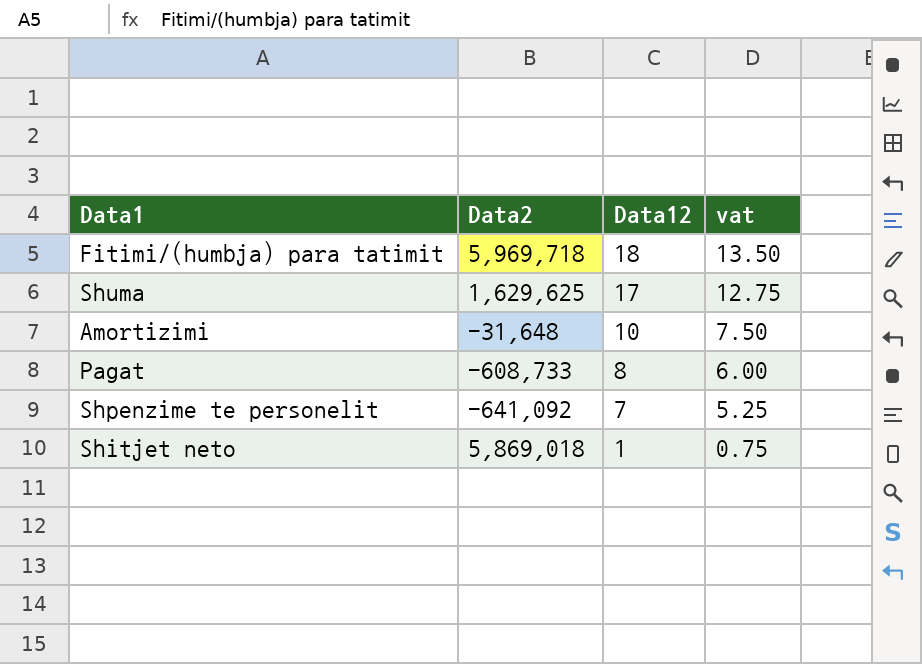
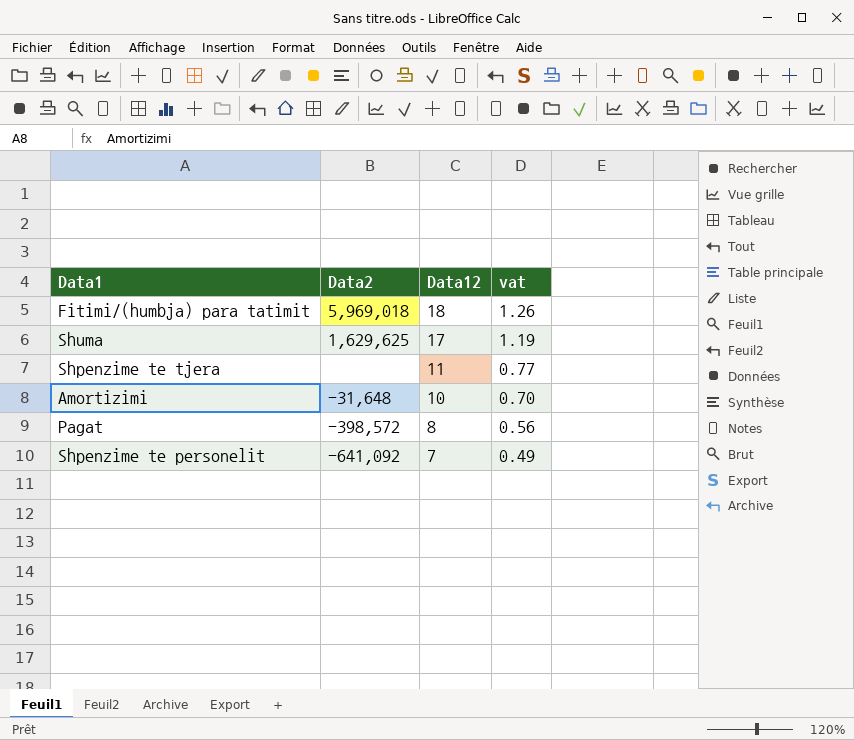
column vat | formula: [Data12] * 0.75 -> [Data12] * 0.07
row Shitjet neto: 5,869,018 | 1 | 0.75 -> none
Fitimi/(humbja) para tatimit | Data2: 5,969,718 -> 5,969,018
row Shpenzime te tjera: none -> none | 11 | 0.77
Pagat | Data2: -608,733 -> -398,572

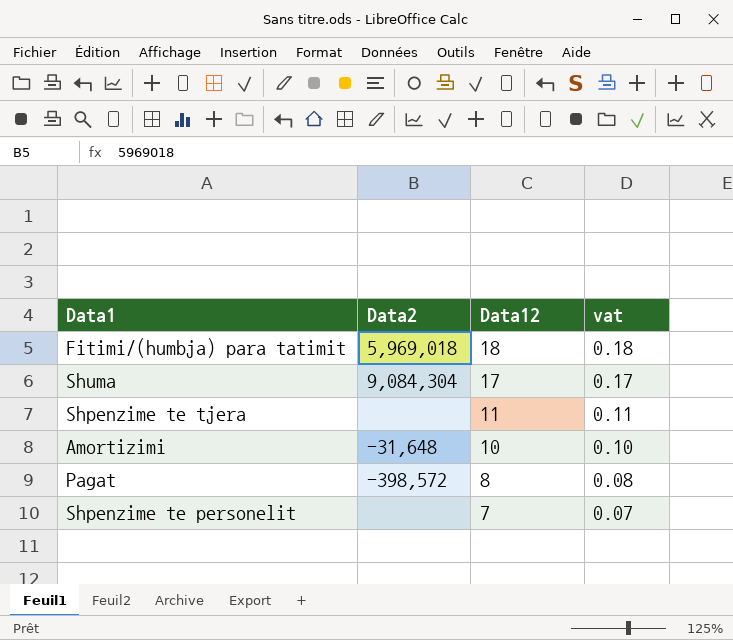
column vat | formula: [Data12] * 0.07 -> [Data12] * 0.01
Shuma | Data2: 1,629,625 -> 9,084,304
Shpenzime te personelit | Data2: -641,092 -> none

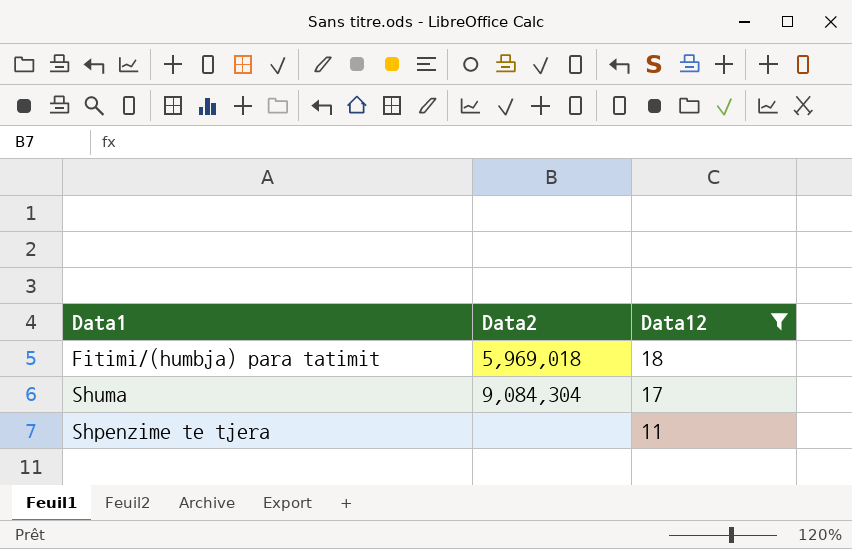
filter: none -> Data12 >= 11
column vat | formula: [Data12] * 0.01 -> none

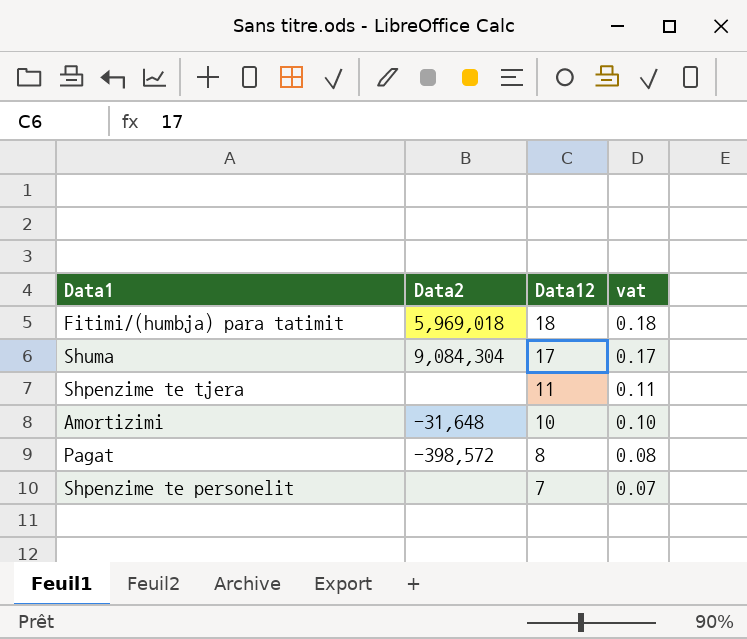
filter: Data12 >= 11 -> none
column vat | formula: none -> [Data12] * 0.01

